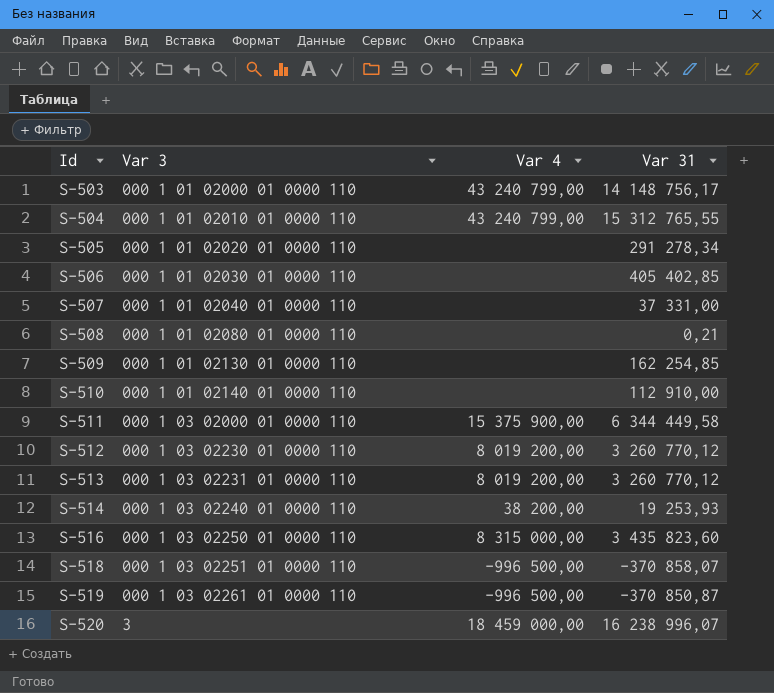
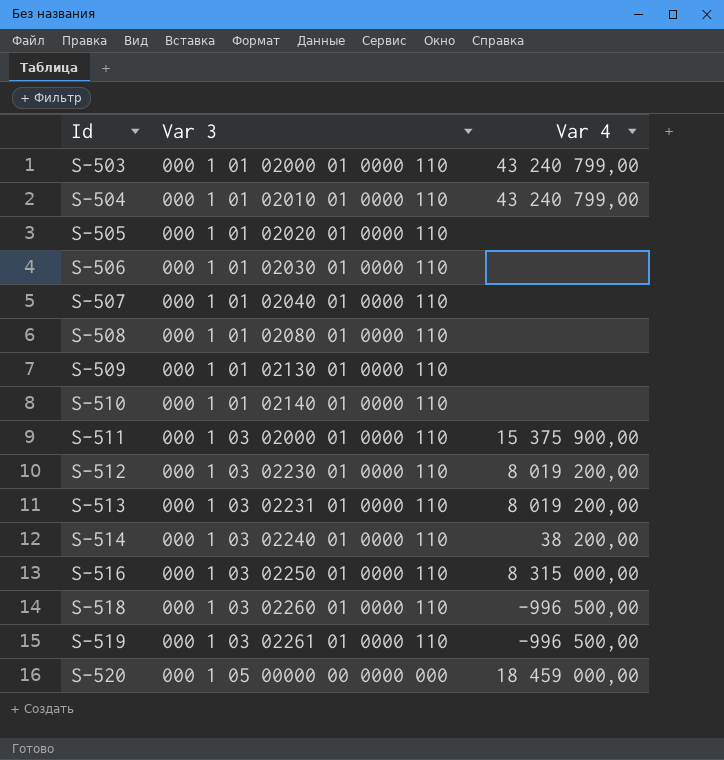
column Var 31 | position: 4 -> none
S-518 | Var 3: 000 1 03 02251 01 0000 110 -> 000 1 03 02260 01 0000 110
S-520 | Var 3: 3 -> 000 1 05 00000 00 0000 000

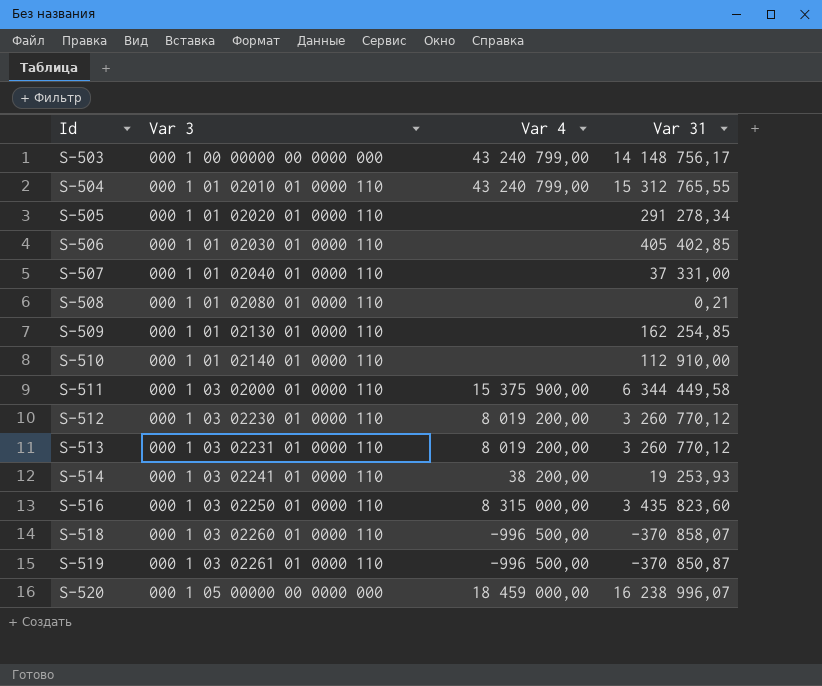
column Var 31 | position: none -> 4
S-503 | Var 3: 000 1 01 02000 01 0000 110 -> 000 1 00 00000 00 0000 000
S-514 | Var 3: 000 1 03 02240 01 0000 110 -> 000 1 03 02241 01 0000 110

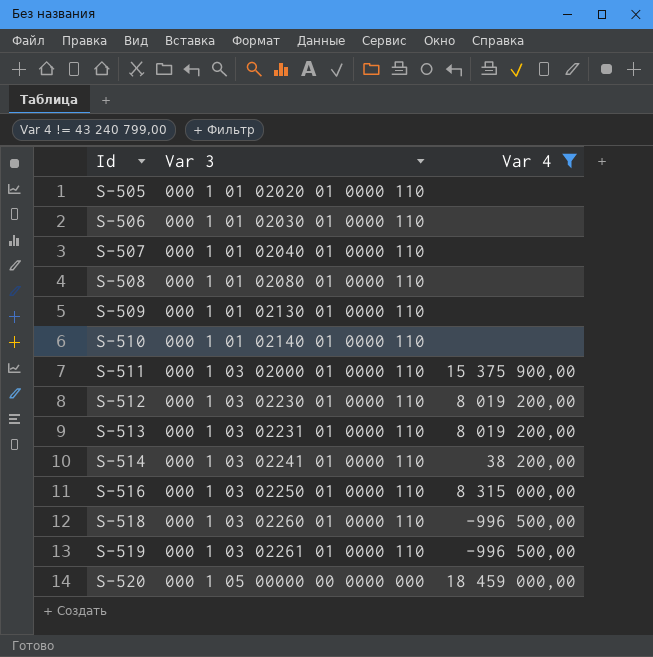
filter: none -> Var 4 != 43 240 799,00
column Var 31 | position: 4 -> none

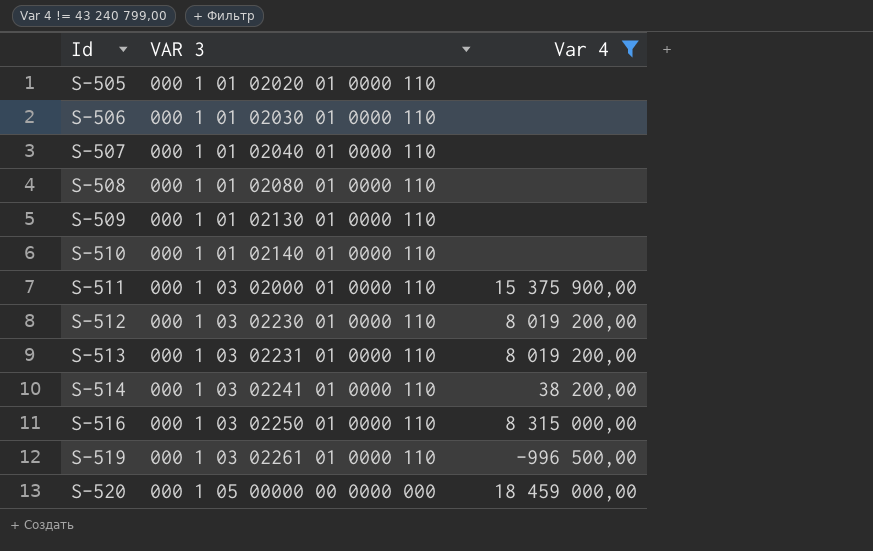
column name: Var 3 -> VAR 3
row S-518: 000 1 03 02260 01 0000 110 | -996 500,00 -> none

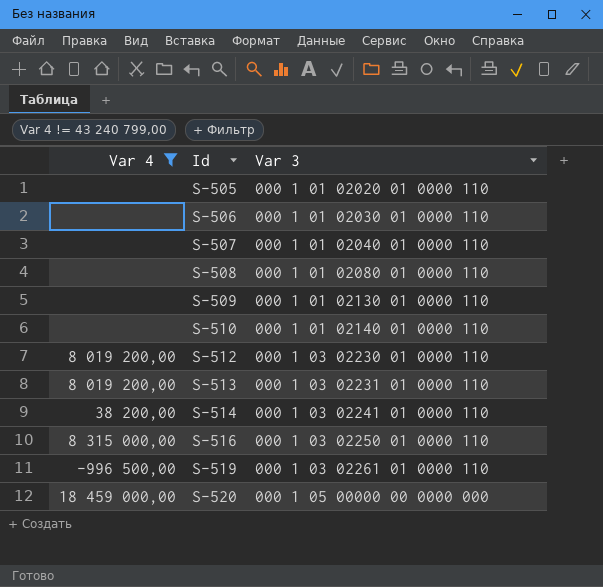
column Var 4 | position: 3 -> 1
column name: VAR 3 -> Var 3
row S-511: 000 1 03 02000 01 0000 110 | 15 375 900,00 -> none

